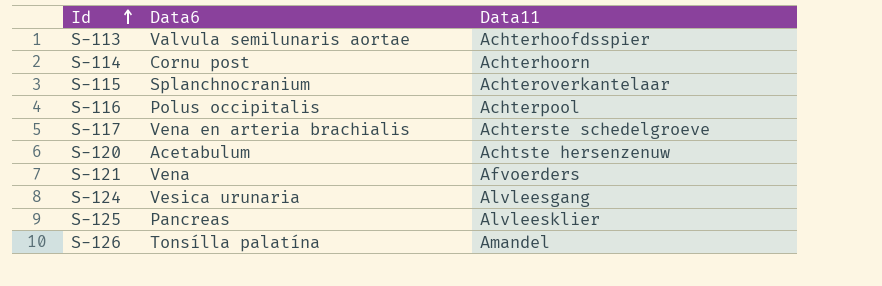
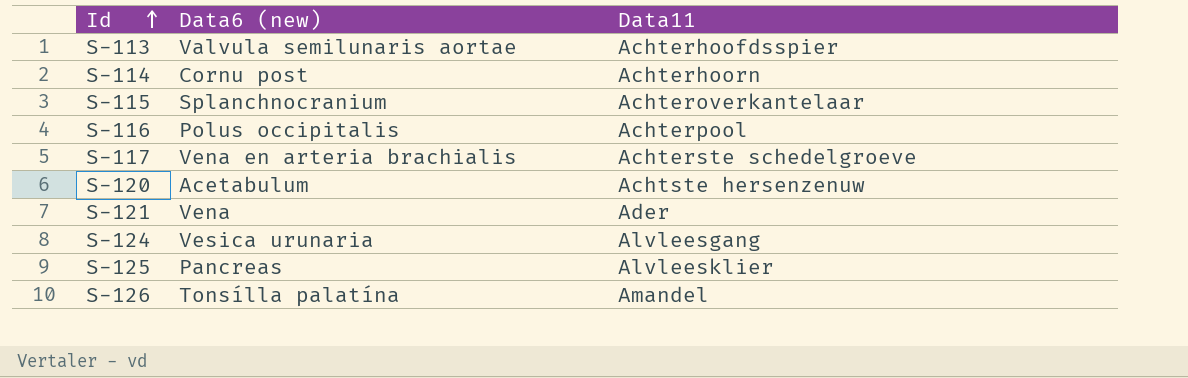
column name: Data6 -> Data6 (new)
S-121 | Data11: Afvoerders -> Ader

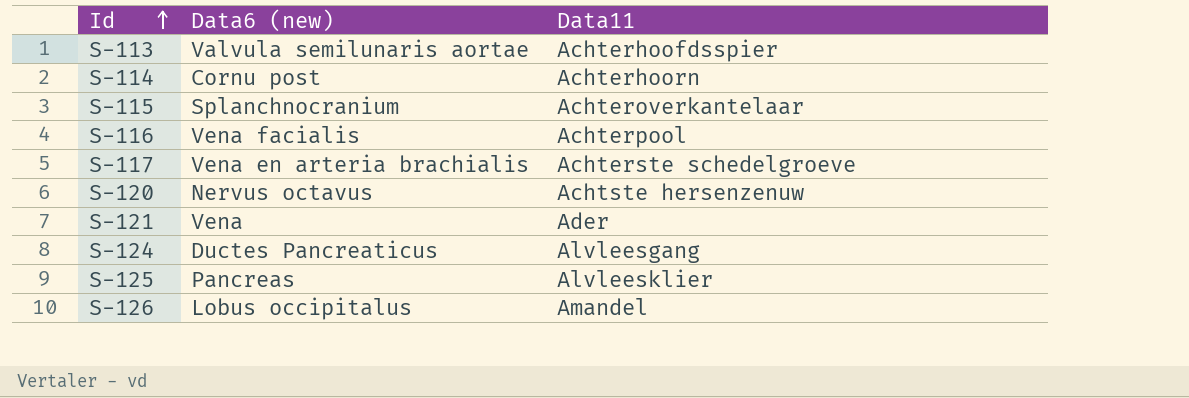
S-116 | Data6 (new): Polus occipitalis -> Vena facialis
S-120 | Data6 (new): Acetabulum -> Nervus octavus
S-124 | Data6 (new): Vesica urunaria -> Ductes Pancreaticus
S-126 | Data6 (new): Tonsílla palatína -> Lobus occipitalus

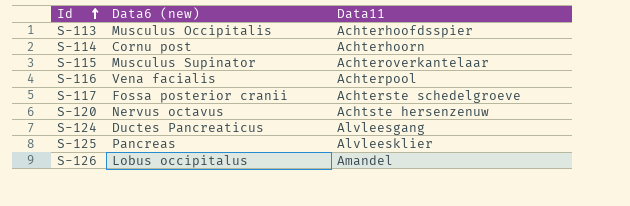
row S-121: Vena | Ader -> none
S-113 | Data6 (new): Valvula semilunaris aortae -> Musculus Occipitalis
S-115 | Data6 (new): Splanchnocranium -> Musculus Supinator
S-117 | Data6 (new): Vena en arteria brachialis -> Fossa posterior cranii

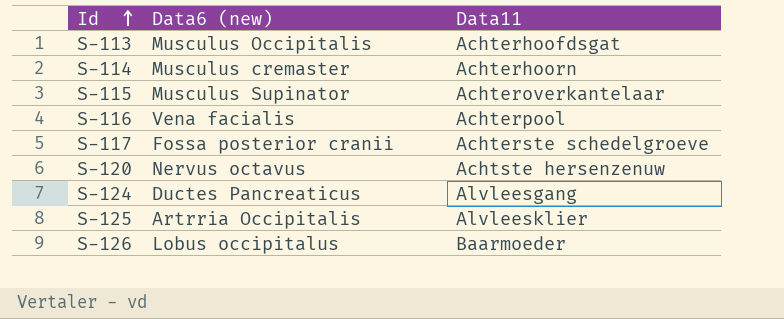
S-113 | Data11: Achterhoofdsspier -> Achterhoofdsgat
S-114 | Data6 (new): Cornu post -> Musculus cremaster
S-125 | Data6 (new): Pancreas -> Artrria Occipitalis
S-126 | Data11: Amandel -> Baarmoeder

